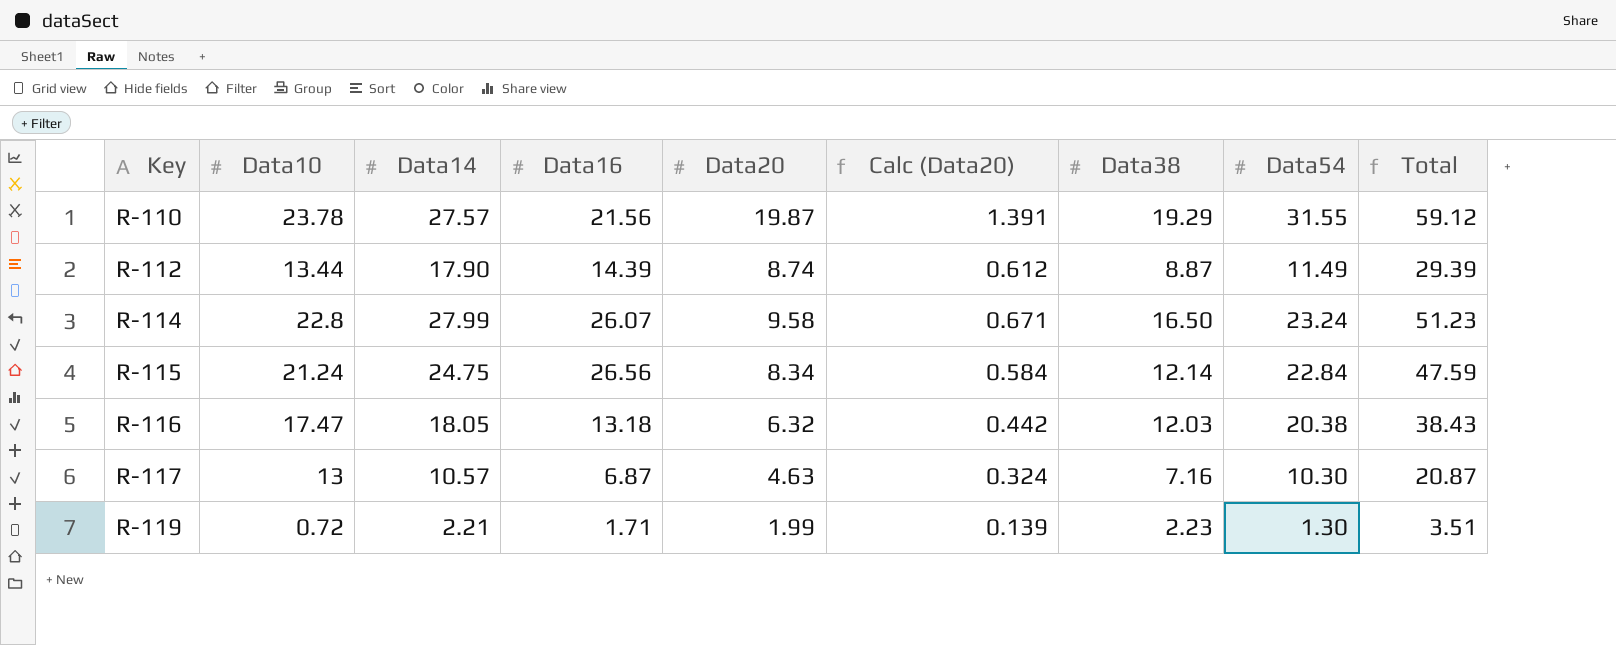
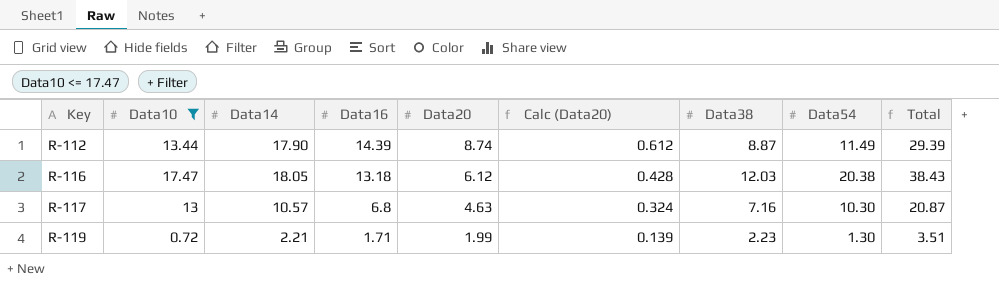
filter: none -> Data10 <= 17.47
R-116 | Data20: 6.32 -> 6.12
R-116 | Calc (Data20): 0.442 -> 0.428
R-117 | Data16: 6.87 -> 6.8

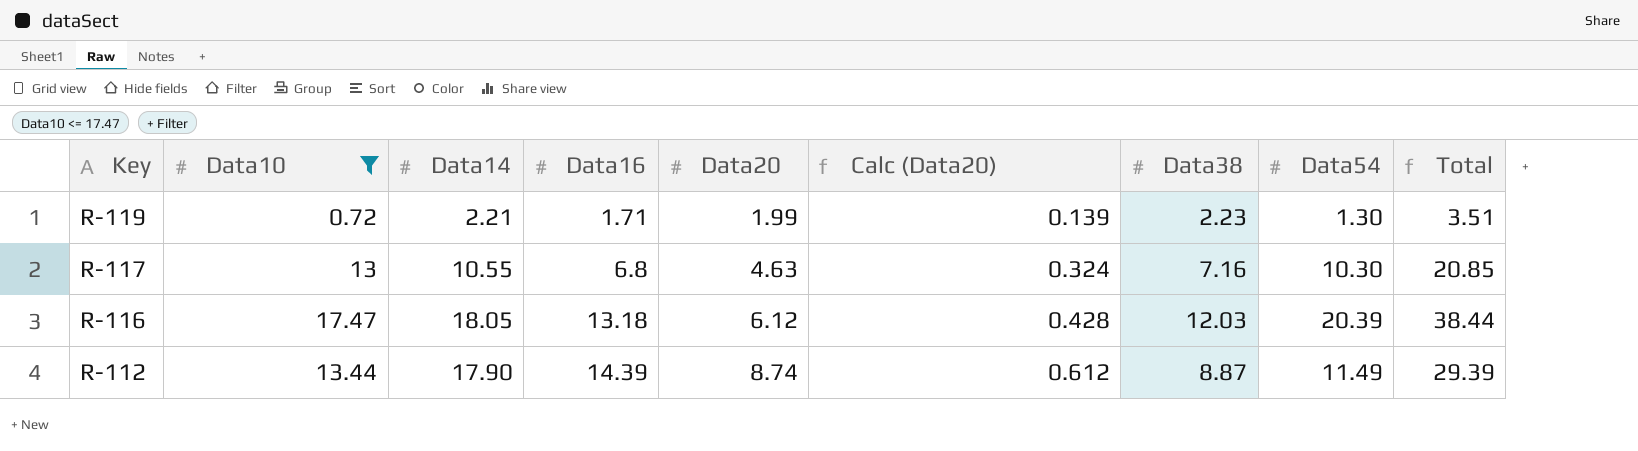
row order: Key ascending -> Key descending
R-117 | Data14: 10.57 -> 10.55
R-117 | Total: 20.87 -> 20.85
R-116 | Data54: 20.38 -> 20.39
R-116 | Total: 38.43 -> 38.44

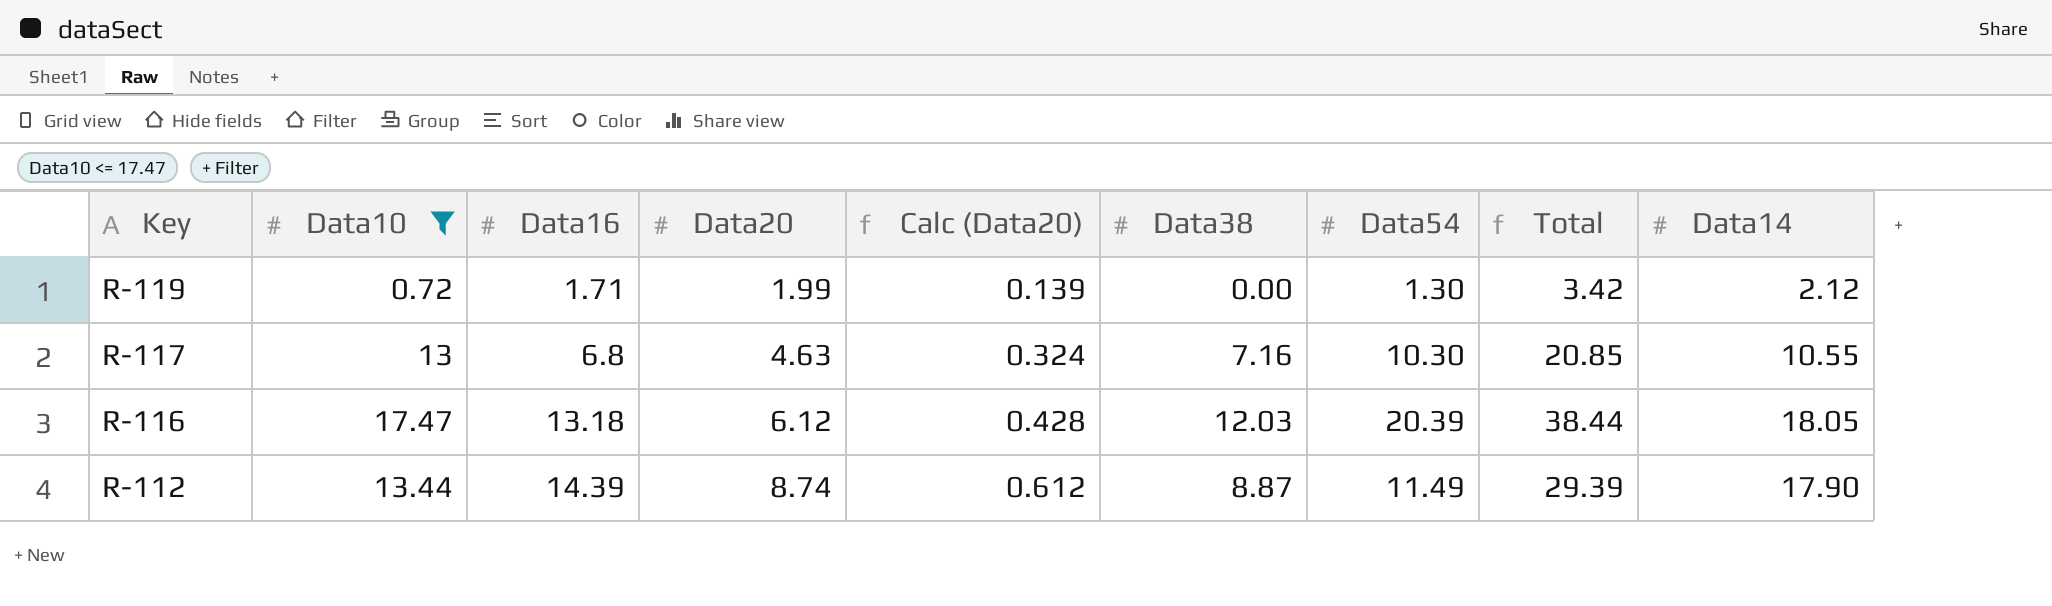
column Data14 | position: 3 -> 9
R-119 | Data38: 2.23 -> 0.00
R-119 | Total: 3.51 -> 3.42
R-119 | Data14: 2.21 -> 2.12

